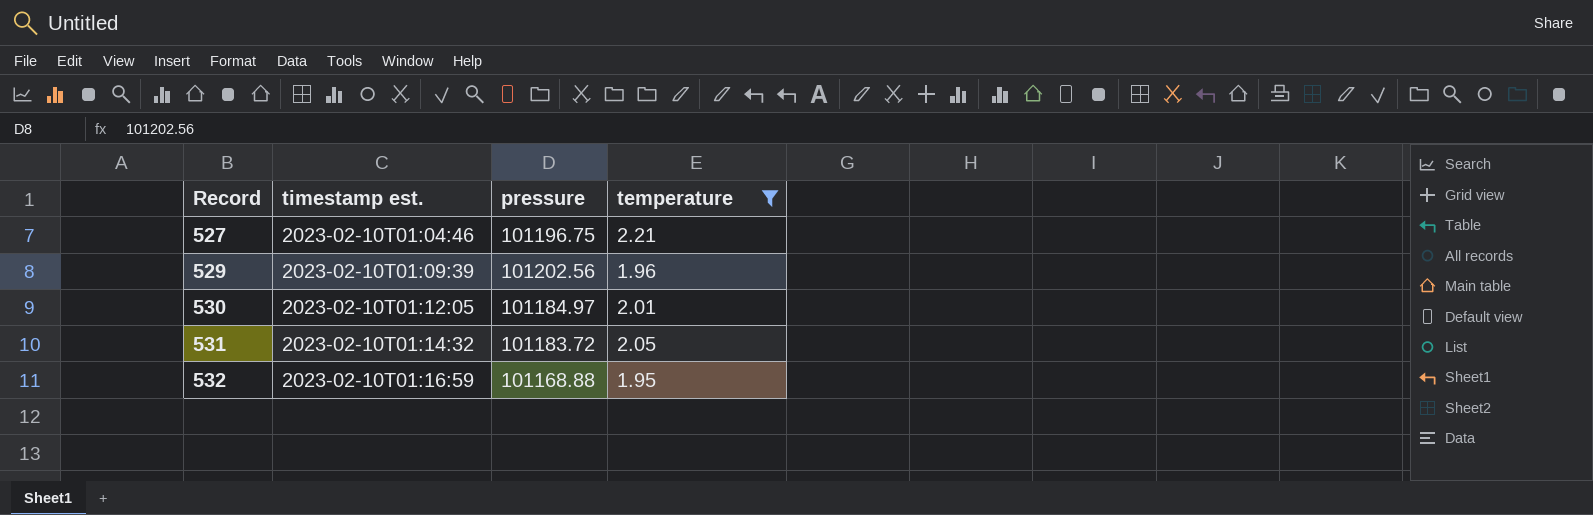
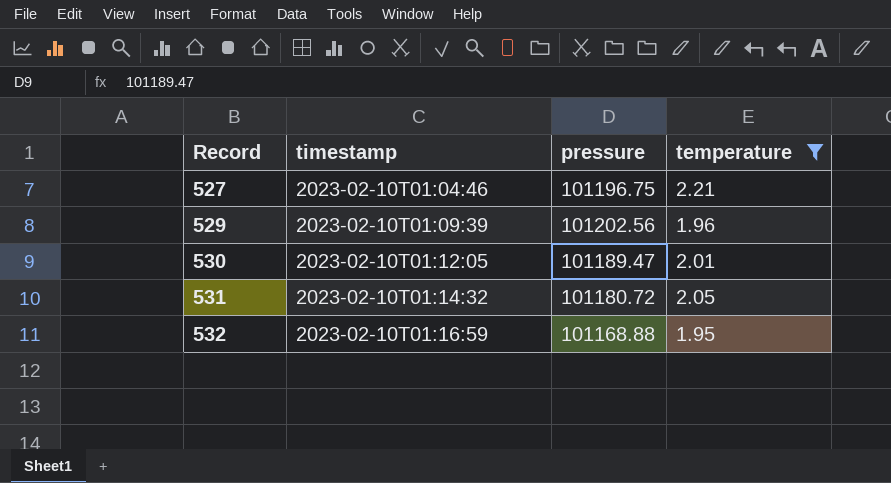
column name: timestamp est. -> timestamp
530 | pressure: 101184.97 -> 101189.47
531 | pressure: 101183.72 -> 101180.72

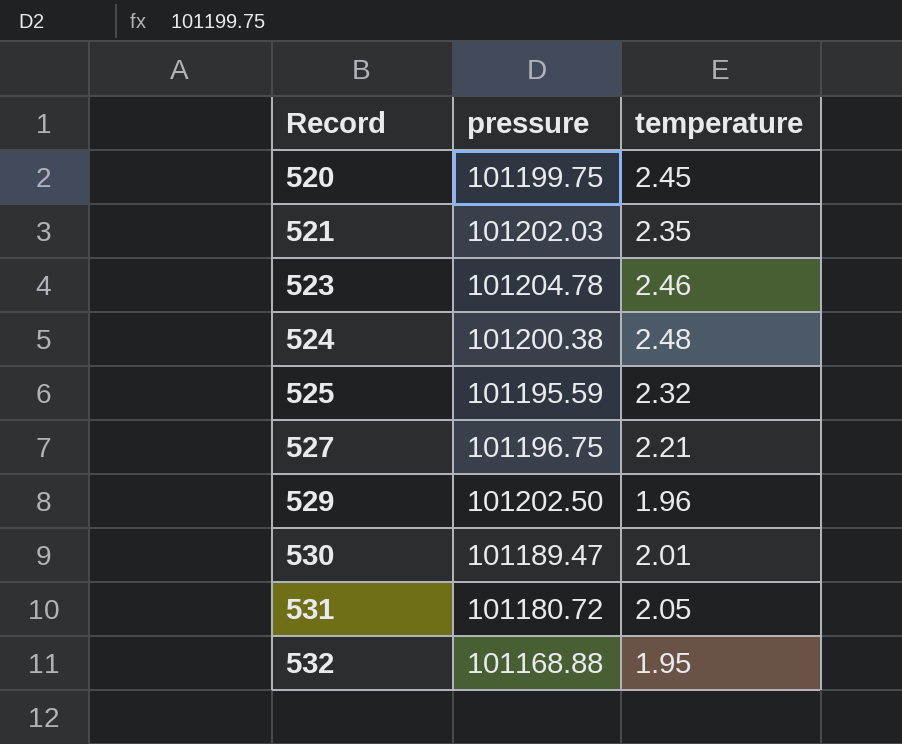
filter: temperature <= 2.21 -> none
column timestamp | position: 2 -> none
529 | pressure: 101202.56 -> 101202.50

